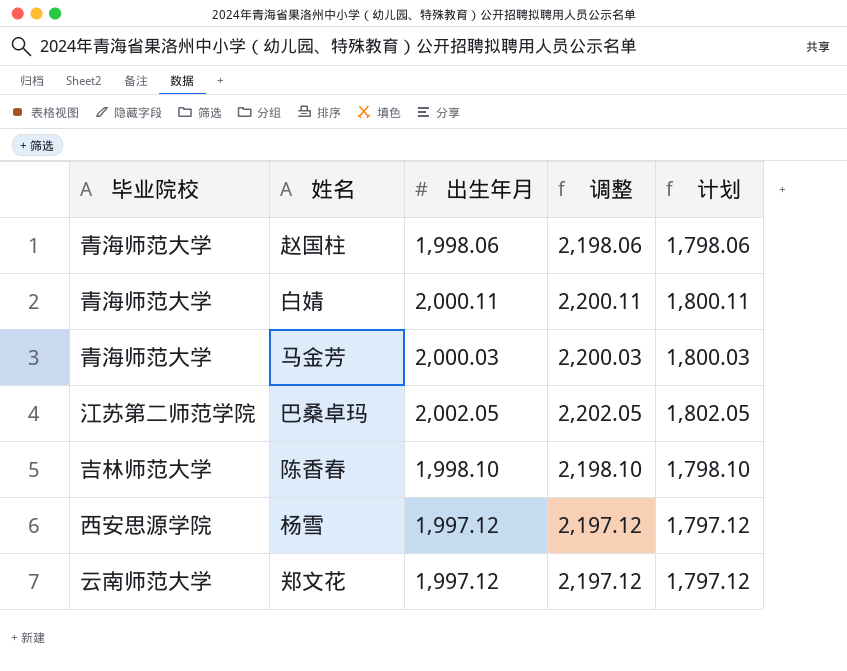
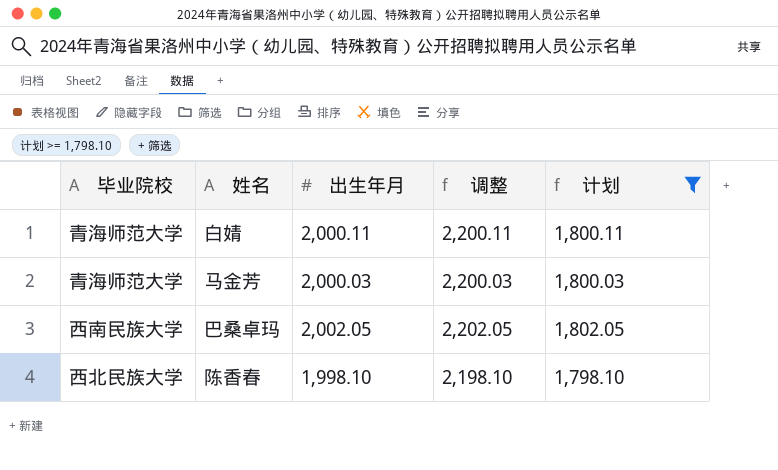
filter: none -> 计划 >= 1,798.10
巴桑卓玛 | 毕业院校: 江苏第二师范学院 -> 西南民族大学
陈香春 | 毕业院校: 吉林师范大学 -> 西北民族大学

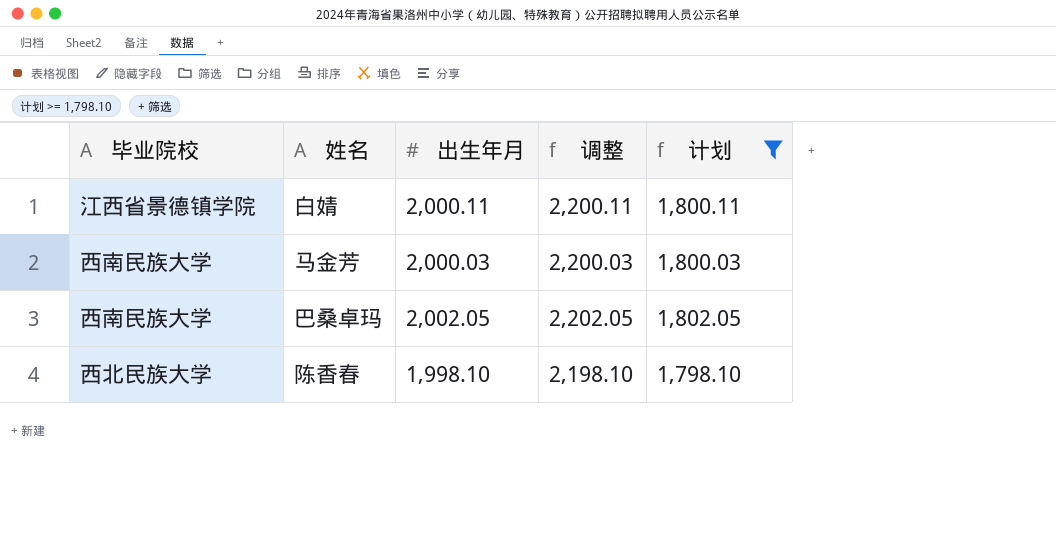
白婧 | 毕业院校: 青海师范大学 -> 江西省景德镇学院
马金芳 | 毕业院校: 青海师范大学 -> 西南民族大学

